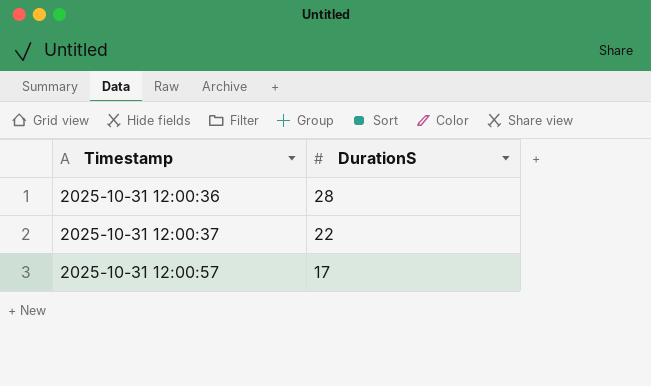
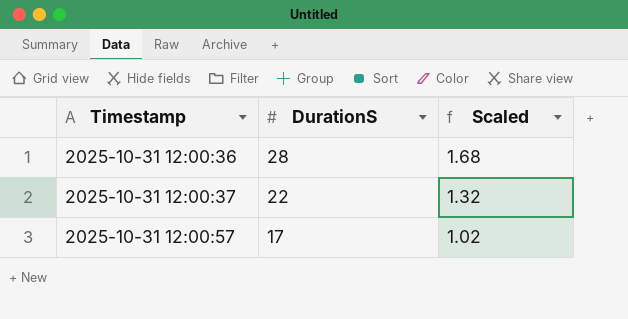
column Scaled | formula: none -> [DurationS] * 0.06

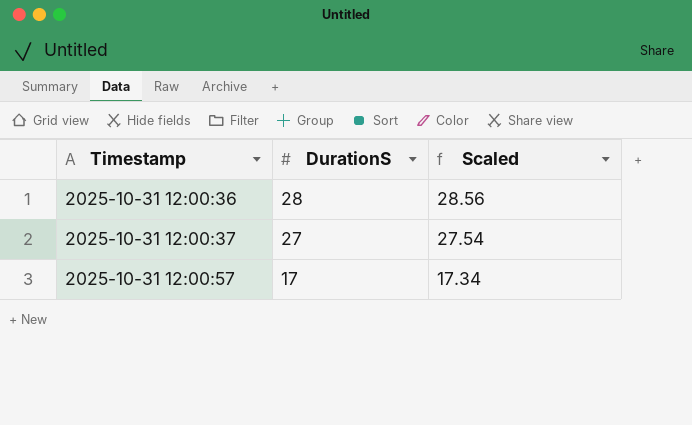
column Scaled | formula: [DurationS] * 0.06 -> [DurationS] * 1.02
2025-10-31 12:00:37 | DurationS: 22 -> 27

